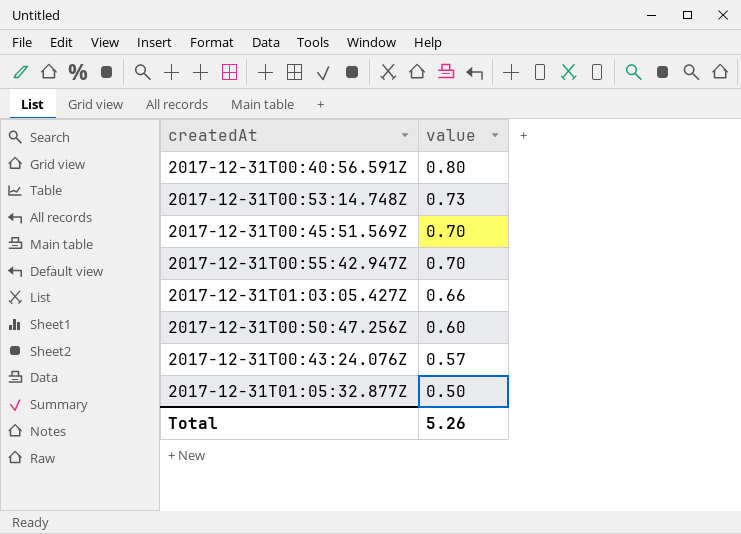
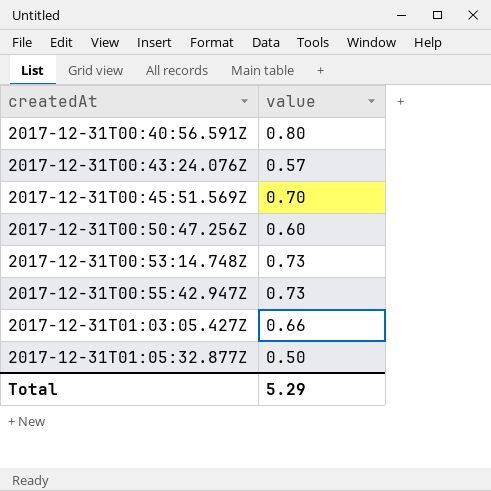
row order: value descending -> createdAt ascending
2017-12-31T00:55:42.947Z | value: 0.70 -> 0.73
Total | value: 5.26 -> 5.29

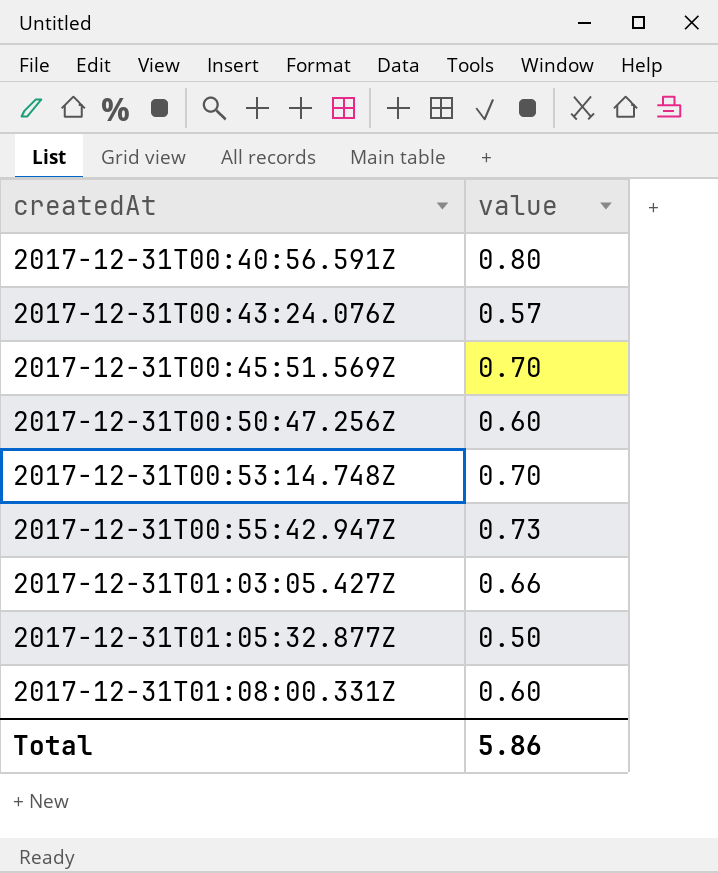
2017-12-31T00:53:14.748Z | value: 0.73 -> 0.70
row 2017-12-31T01:08:00.331Z: none -> 0.60
Total | value: 5.29 -> 5.86

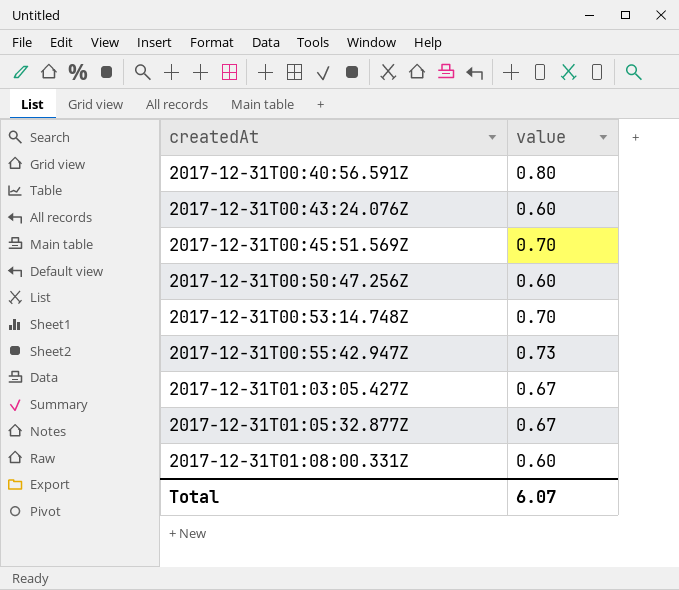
2017-12-31T00:43:24.076Z | value: 0.57 -> 0.60
2017-12-31T01:03:05.427Z | value: 0.66 -> 0.67
2017-12-31T01:05:32.877Z | value: 0.50 -> 0.67
Total | value: 5.86 -> 6.07

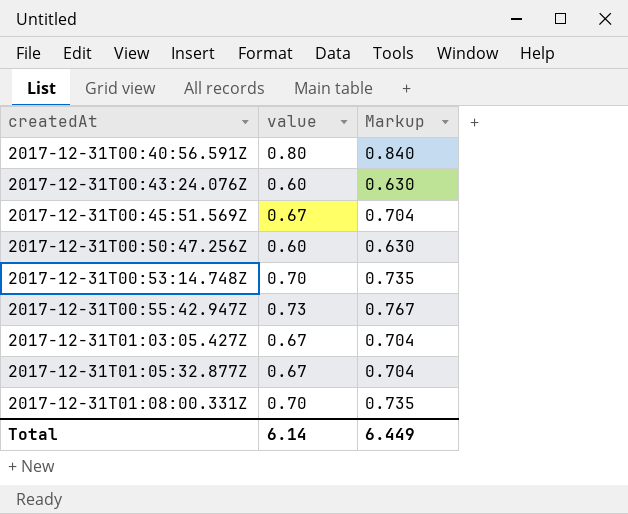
column Markup | formula: none -> [value] * 1.05
2017-12-31T00:45:51.569Z | value: 0.70 -> 0.67
2017-12-31T01:08:00.331Z | value: 0.60 -> 0.70
Total | value: 6.07 -> 6.14

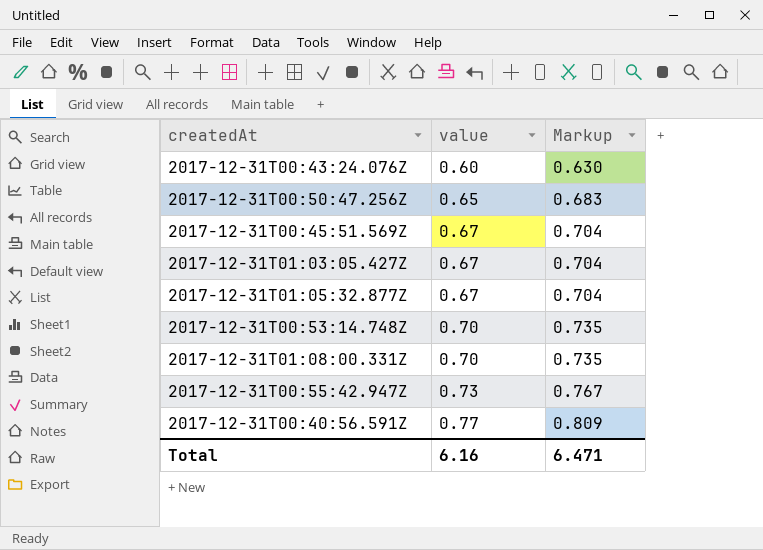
row order: createdAt ascending -> value ascending
2017-12-31T00:50:47.256Z | value: 0.60 -> 0.65
2017-12-31T00:50:47.256Z | Markup: 0.630 -> 0.683
2017-12-31T00:40:56.591Z | value: 0.80 -> 0.77
2017-12-31T00:40:56.591Z | Markup: 0.840 -> 0.809
Total | value: 6.14 -> 6.16
Total | Markup: 6.449 -> 6.471

